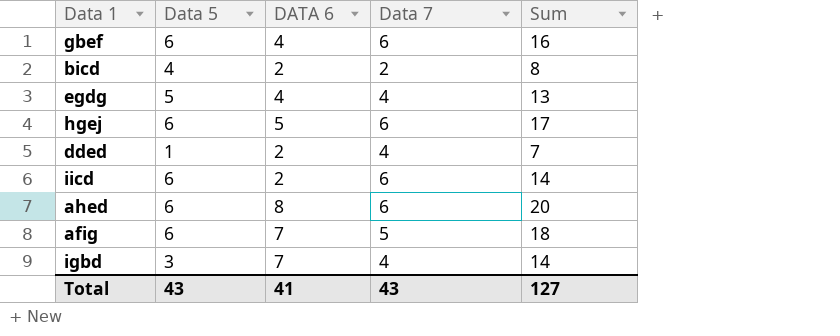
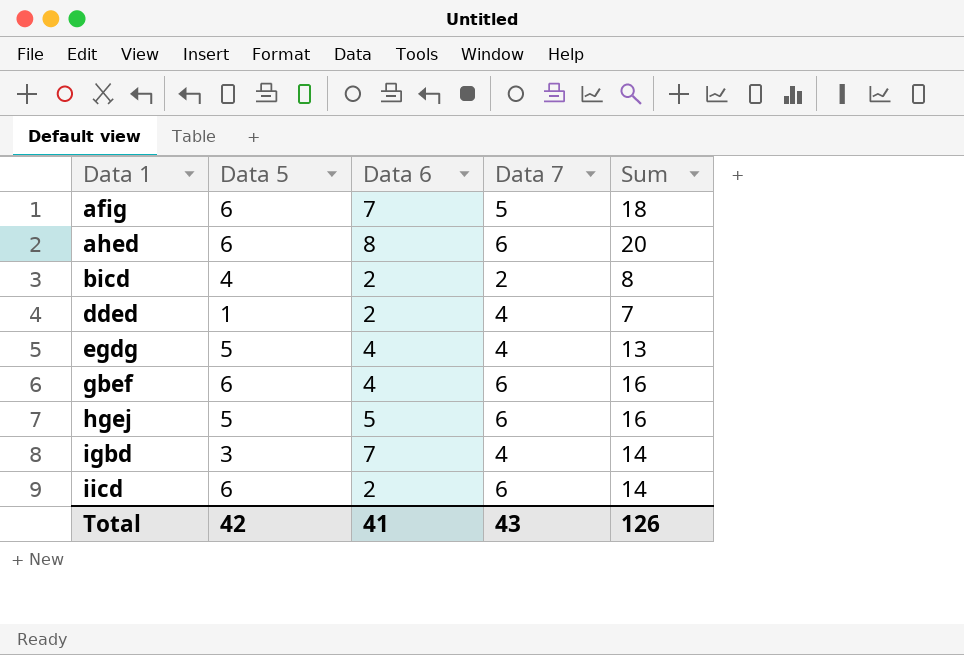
row order: none -> Data 1 ascending
column name: DATA 6 -> Data 6
hgej | Data 5: 6 -> 5
hgej | Sum: 17 -> 16
Total | Data 5: 43 -> 42
Total | Sum: 127 -> 126

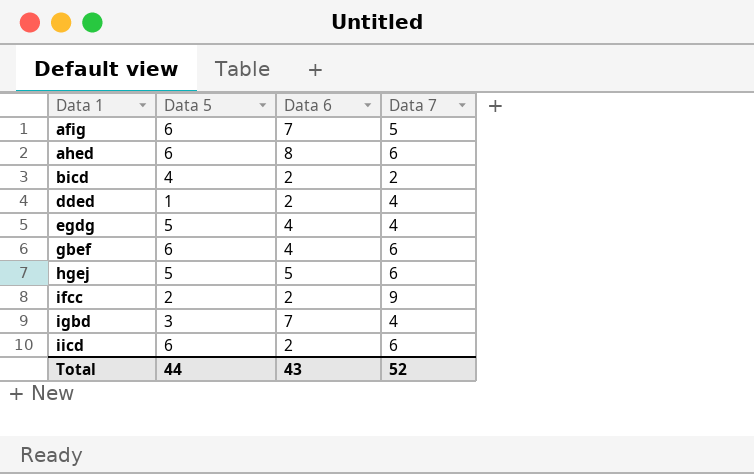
column Sum | formula: [Data 5] + [Data 6] + [Data 7] -> none
row ifcc: none -> 2 | 2 | 9
Total | Data 5: 42 -> 44
Total | Data 6: 41 -> 43
Total | Data 7: 43 -> 52

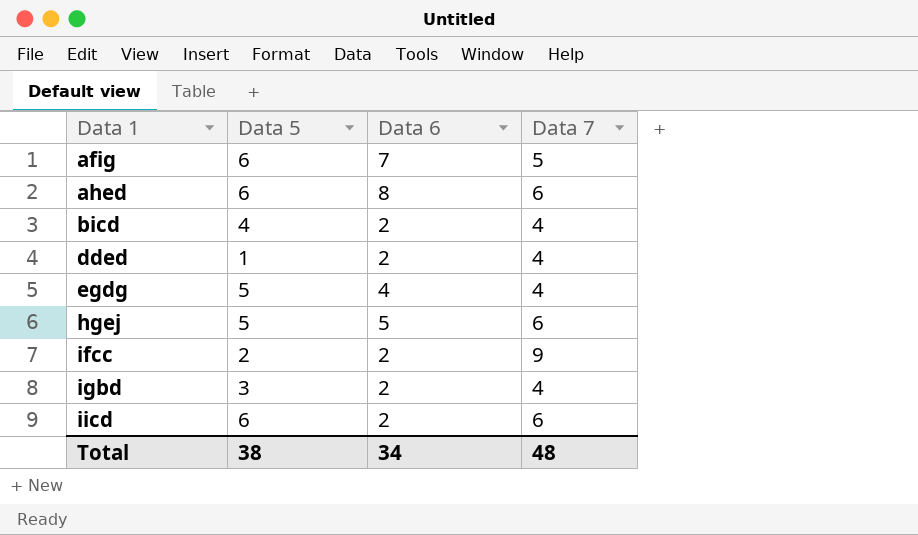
row gbef: 6 | 4 | 6 -> none
bicd | Data 7: 2 -> 4
igbd | Data 6: 7 -> 2
Total | Data 5: 44 -> 38
Total | Data 6: 43 -> 34
Total | Data 7: 52 -> 48

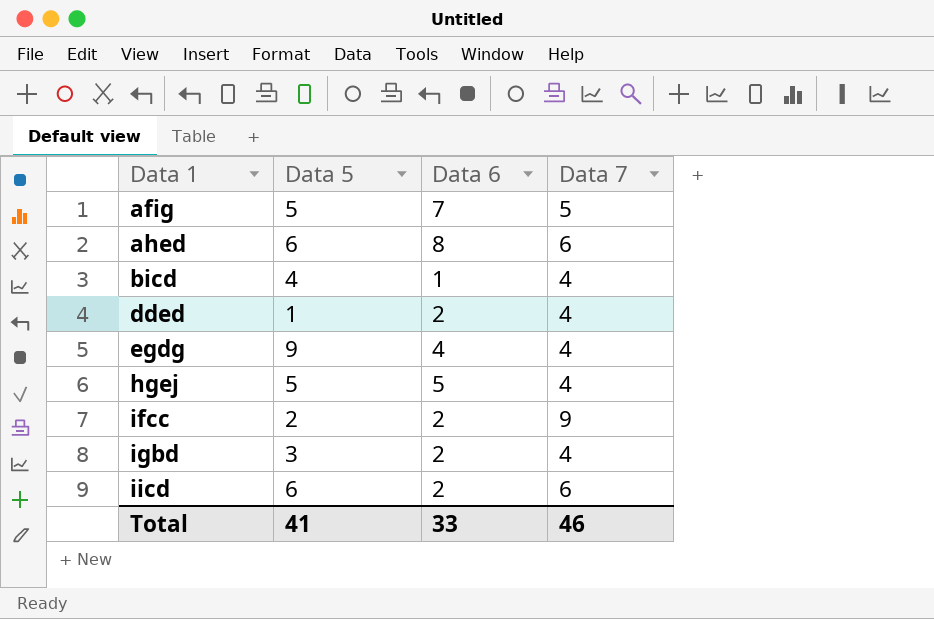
afig | Data 5: 6 -> 5
bicd | Data 6: 2 -> 1
egdg | Data 5: 5 -> 9
hgej | Data 7: 6 -> 4
Total | Data 5: 38 -> 41
Total | Data 6: 34 -> 33
Total | Data 7: 48 -> 46

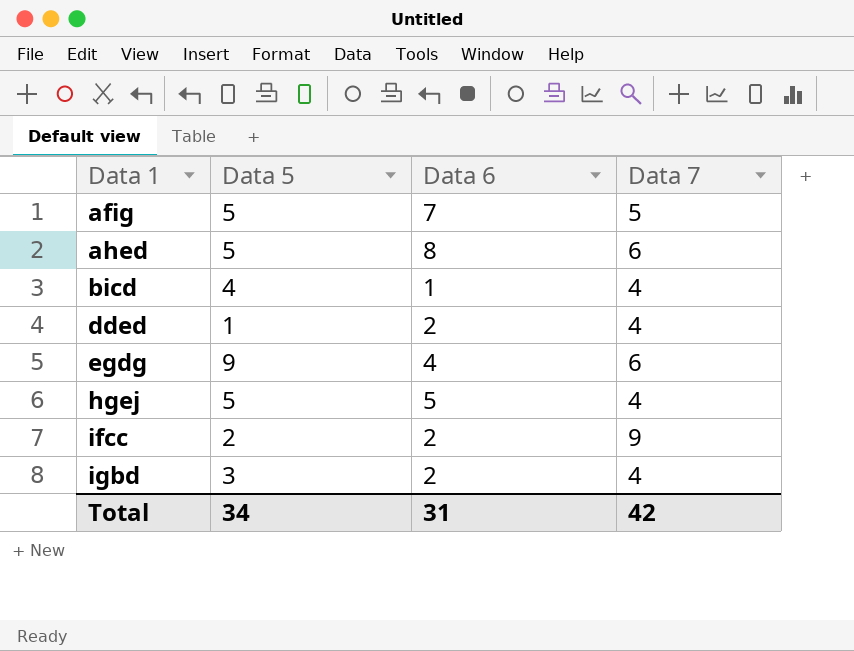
row iicd: 6 | 2 | 6 -> none
ahed | Data 5: 6 -> 5
egdg | Data 7: 4 -> 6
Total | Data 5: 41 -> 34
Total | Data 6: 33 -> 31
Total | Data 7: 46 -> 42

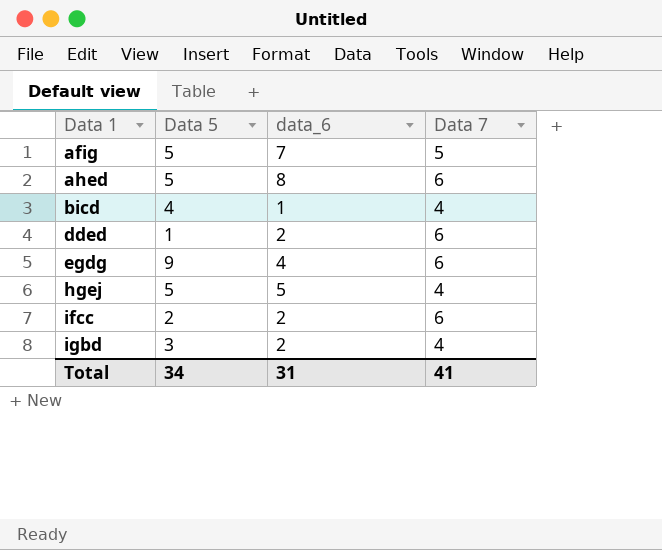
column name: Data 6 -> data_6
dded | Data 7: 4 -> 6
ifcc | Data 7: 9 -> 6
Total | Data 7: 42 -> 41

